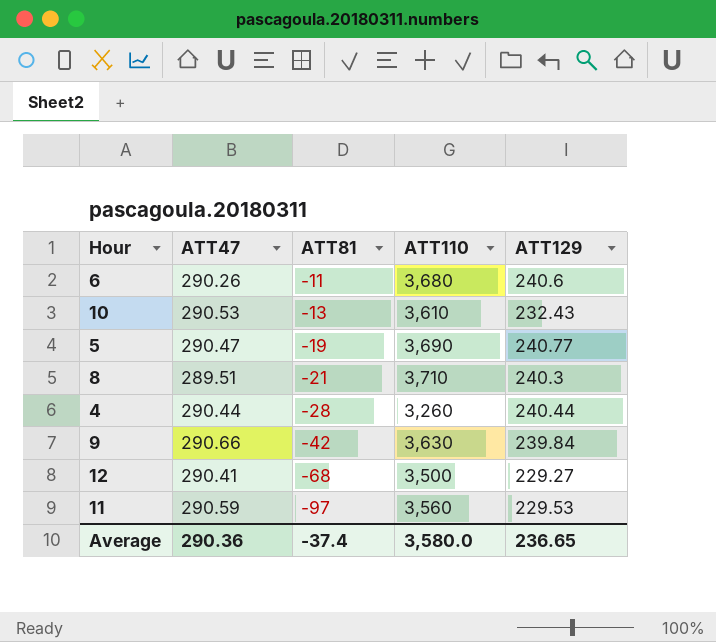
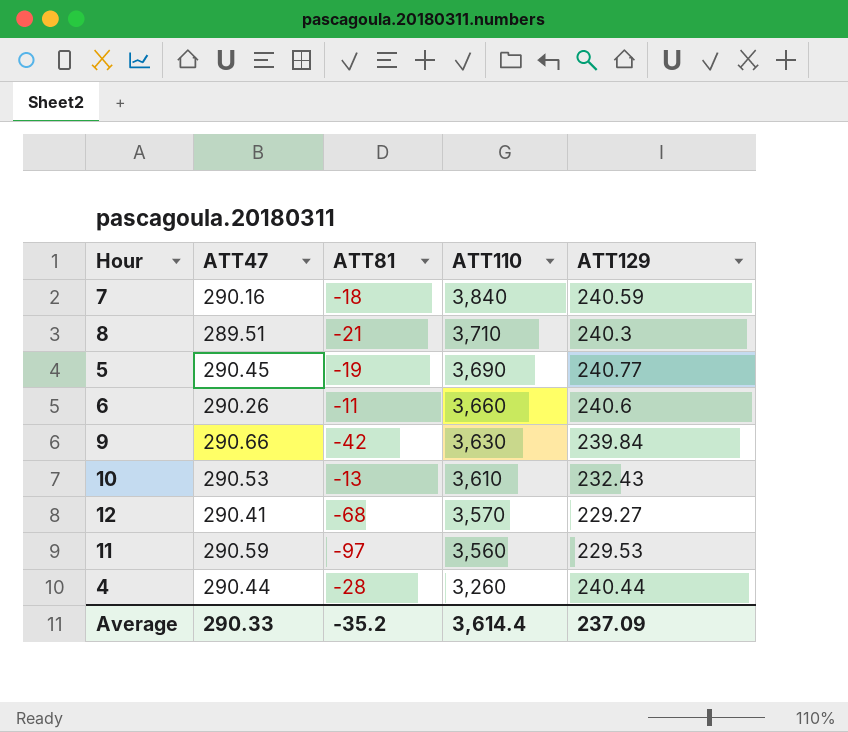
row order: ATT81 descending -> ATT110 descending
row 7: none -> 290.16 | -18 | 3,840 | 240.59
5 | ATT47: 290.47 -> 290.45
6 | ATT110: 3,680 -> 3,660
12 | ATT110: 3,500 -> 3,570
Average | ATT47: 290.36 -> 290.33
Average | ATT81: -37.4 -> -35.2
Average | ATT110: 3,580.0 -> 3,614.4
Average | ATT129: 236.65 -> 237.09

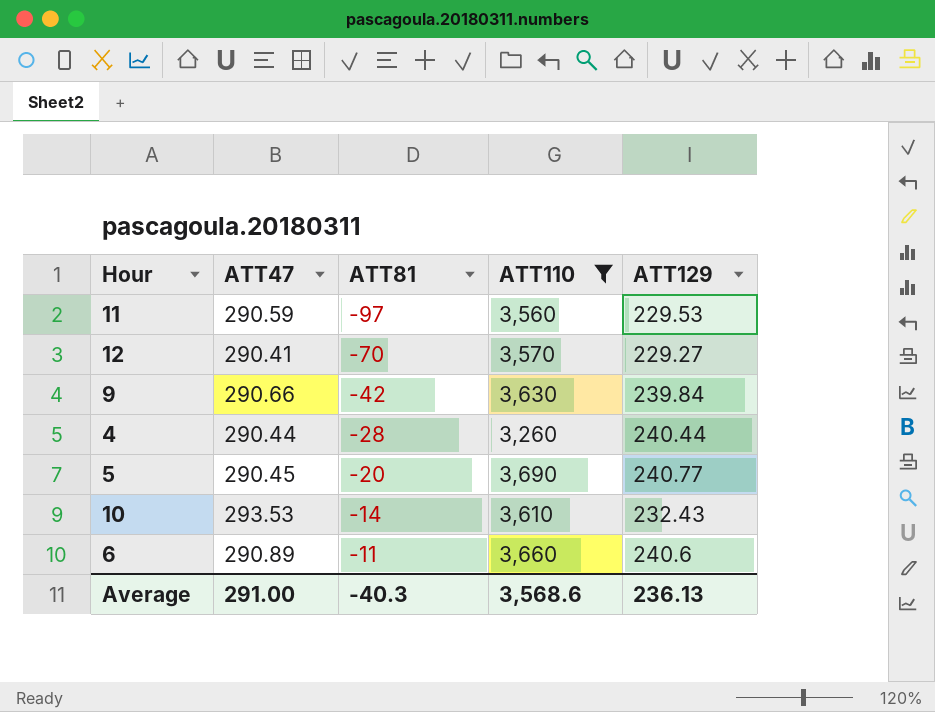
filter: none -> ATT110 <= 3,690
row order: ATT110 descending -> ATT81 ascending
12 | ATT81: -68 -> -70
5 | ATT81: -19 -> -20
10 | ATT47: 290.53 -> 293.53
10 | ATT81: -13 -> -14
6 | ATT47: 290.26 -> 290.89
Average | ATT47: 290.33 -> 291.00
Average | ATT81: -35.2 -> -40.3
Average | ATT110: 3,614.4 -> 3,568.6
Average | ATT129: 237.09 -> 236.13

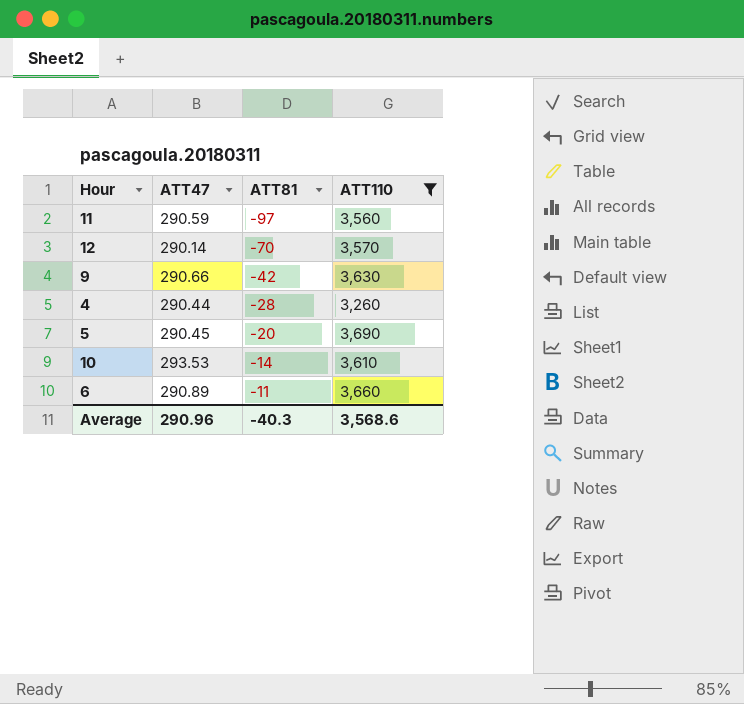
column ATT129 | position: 5 -> none
12 | ATT47: 290.41 -> 290.14
Average | ATT47: 291.00 -> 290.96

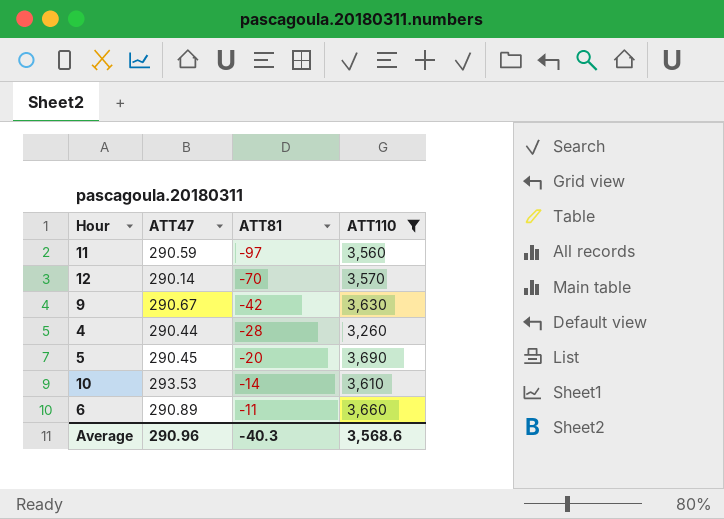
9 | ATT47: 290.66 -> 290.67

